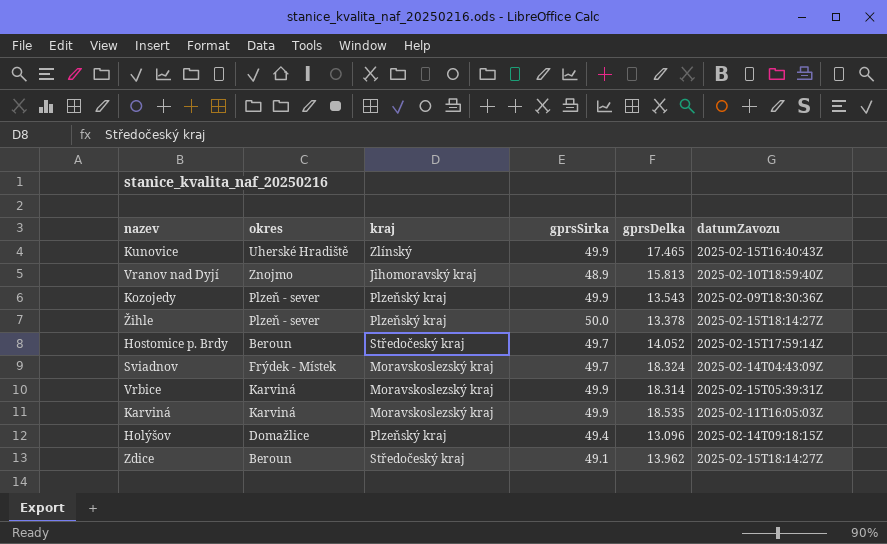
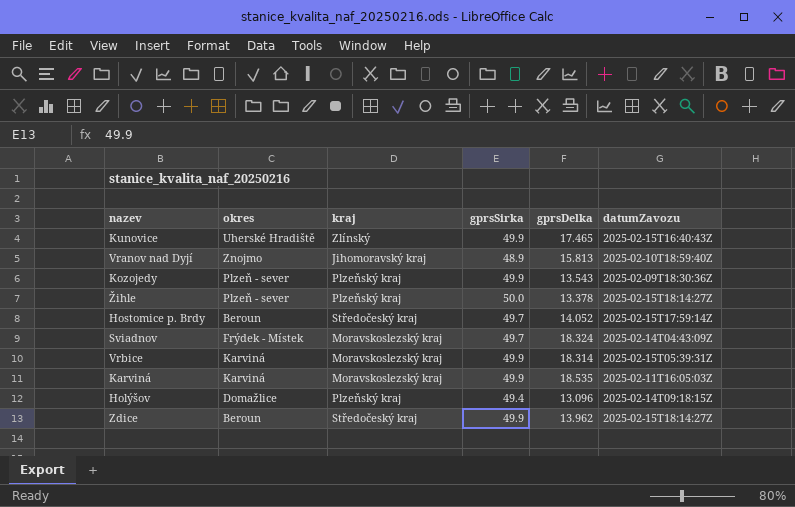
Zdice | gprsSirka: 49.1 -> 49.9

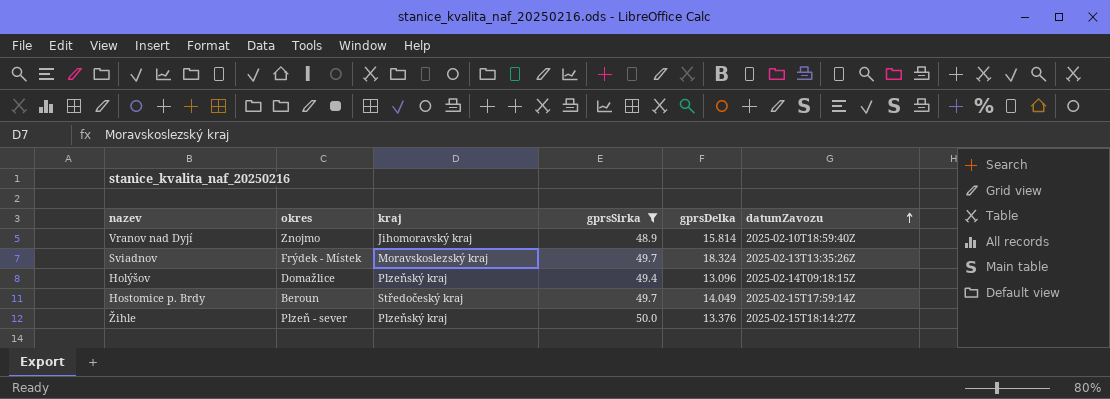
filter: none -> gprsSirka != 49.9
row order: none -> datumZavozu ascending
Vranov nad Dyjí | gprsDelka: 15.813 -> 15.814
Sviadnov | datumZavozu: 2025-02-14T04:43:09Z -> 2025-02-13T13:35:26Z
Hostomice p. Brdy | gprsDelka: 14.052 -> 14.049
Žihle | gprsDelka: 13.378 -> 13.376

